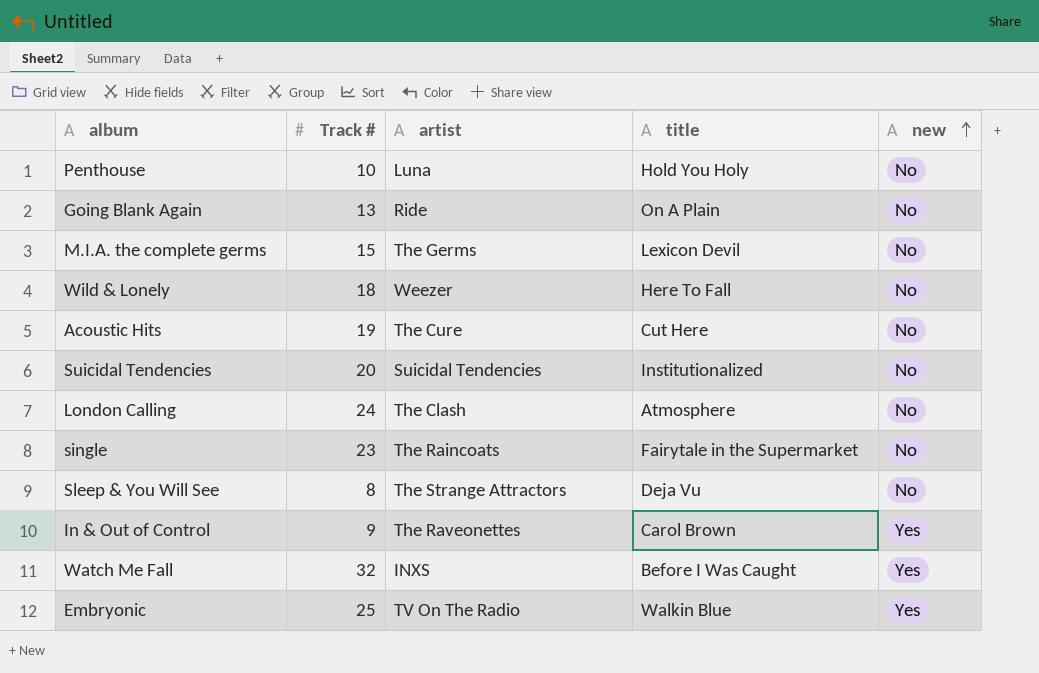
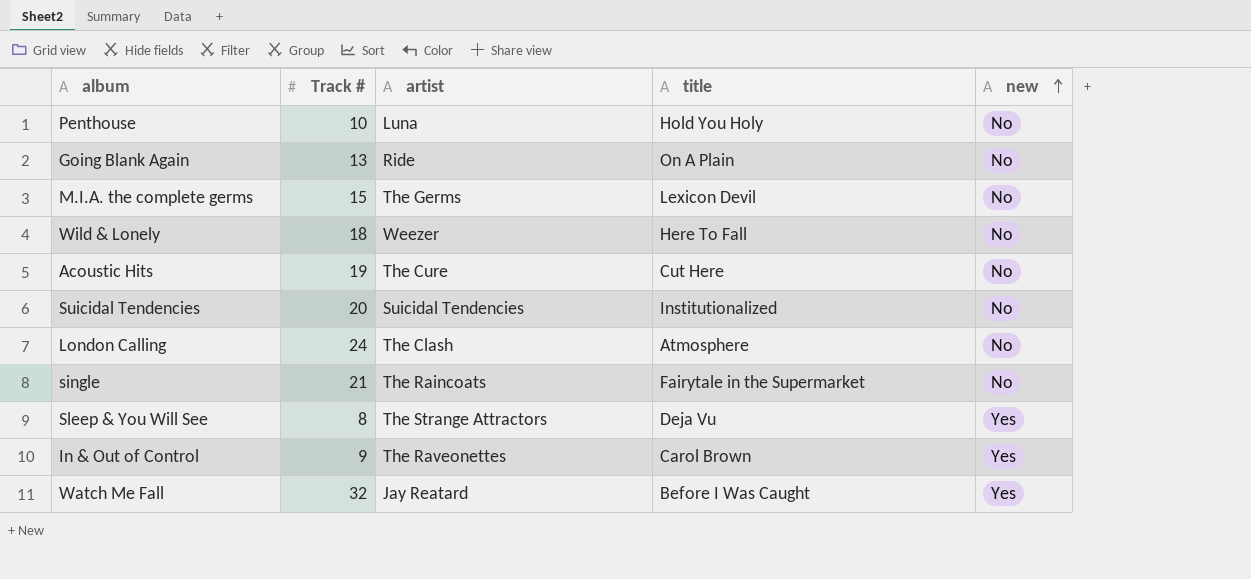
row Embryonic: 25 | TV On The Radio | Walkin Blue | Yes -> none
single | Track #: 23 -> 21
Sleep & You Will See | new: No -> Yes
Watch Me Fall | artist: INXS -> Jay Reatard

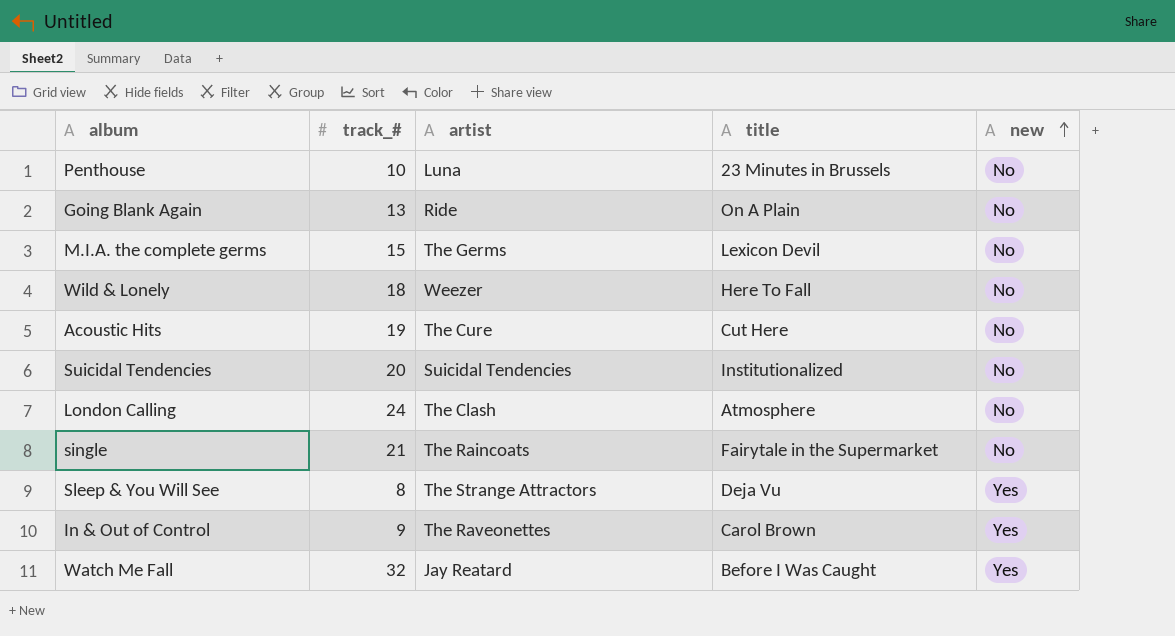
column name: Track # -> track_#
Penthouse | title: Hold You Holy -> 23 Minutes in Brussels

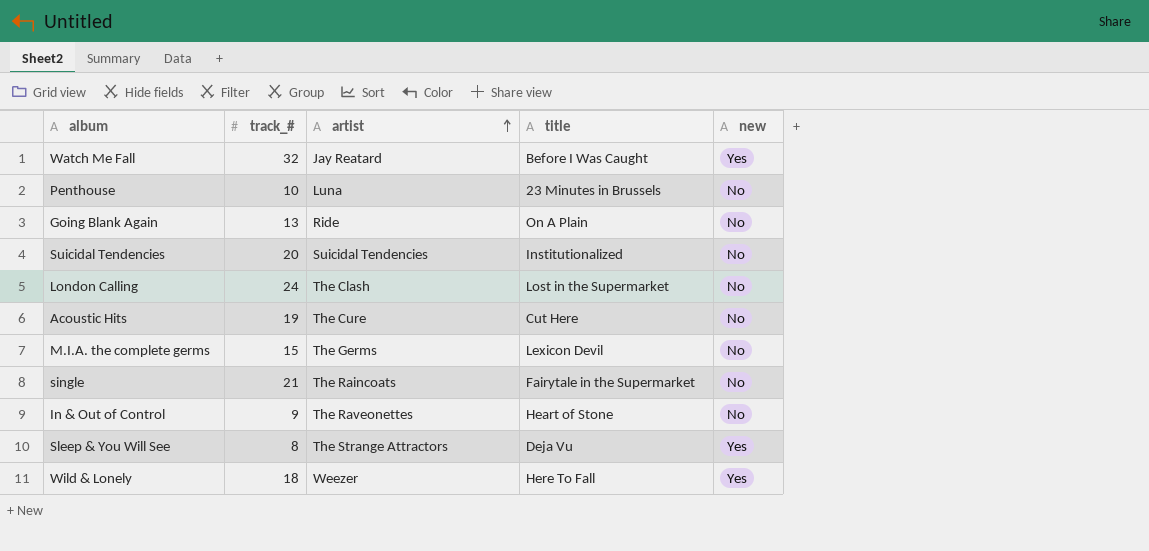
row order: new ascending -> artist ascending
London Calling | title: Atmosphere -> Lost in the Supermarket
In & Out of Control | title: Carol Brown -> Heart of Stone
In & Out of Control | new: Yes -> No
Wild & Lonely | new: No -> Yes

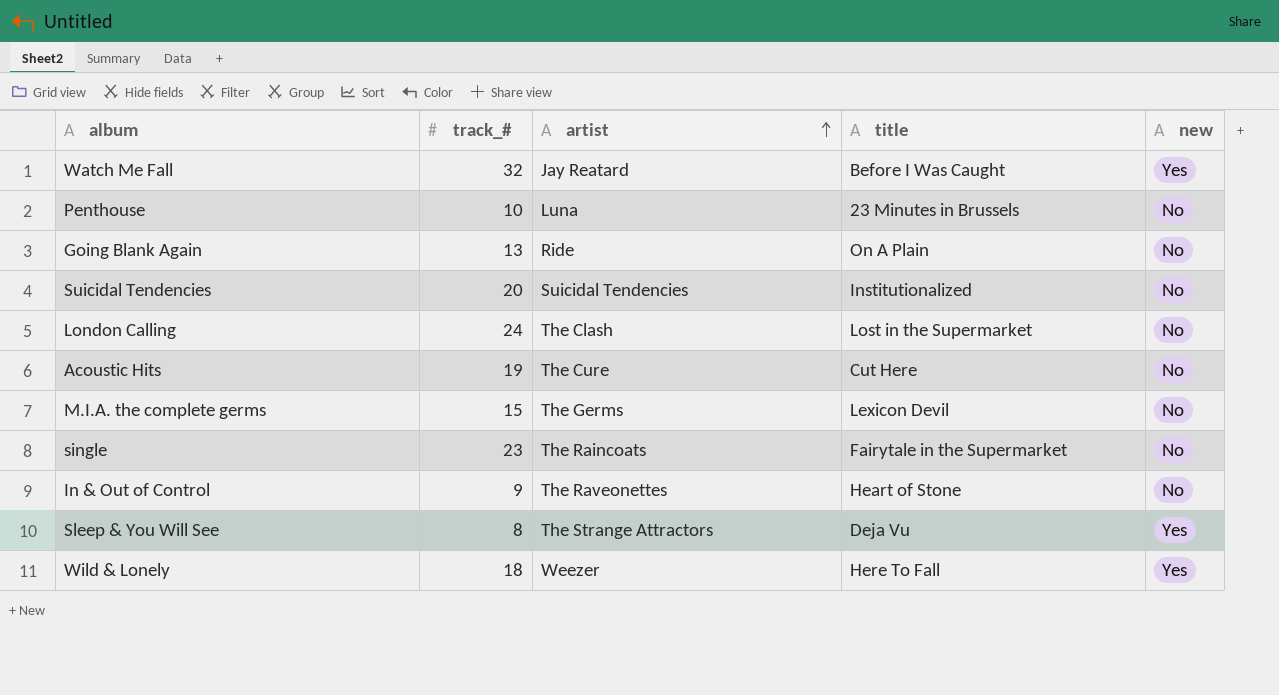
single | track_#: 21 -> 23

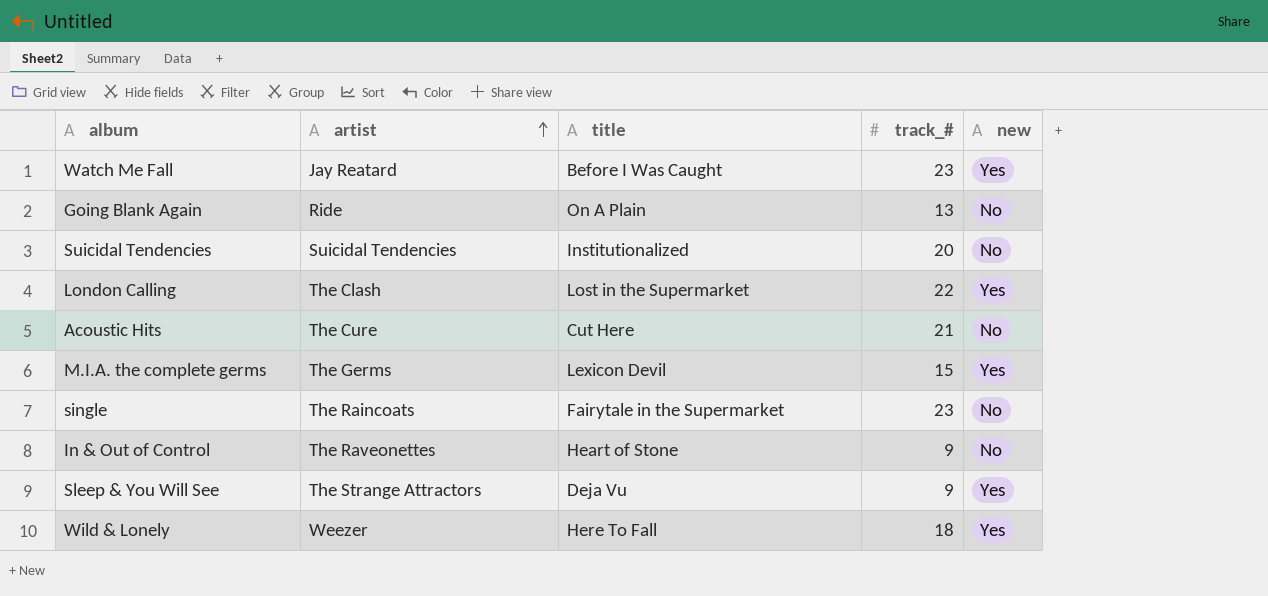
column track_# | position: 2 -> 4
row Penthouse: 10 | Luna | 23 Minutes in Brussels | No -> none
Watch Me Fall | track_#: 32 -> 23
London Calling | track_#: 24 -> 22
London Calling | new: No -> Yes
Acoustic Hits | track_#: 19 -> 21
M.I.A. the complete germs | new: No -> Yes
Sleep & You Will See | track_#: 8 -> 9

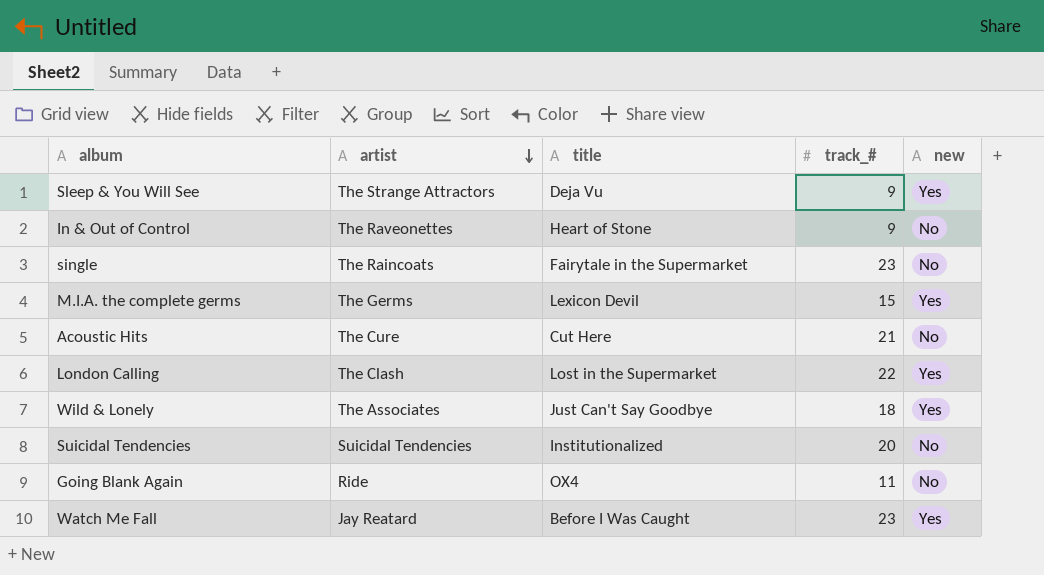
row order: artist ascending -> artist descending
Wild & Lonely | artist: Weezer -> The Associates
Wild & Lonely | title: Here To Fall -> Just Can't Say Goodbye
Going Blank Again | title: On A Plain -> OX4
Going Blank Again | track_#: 13 -> 11

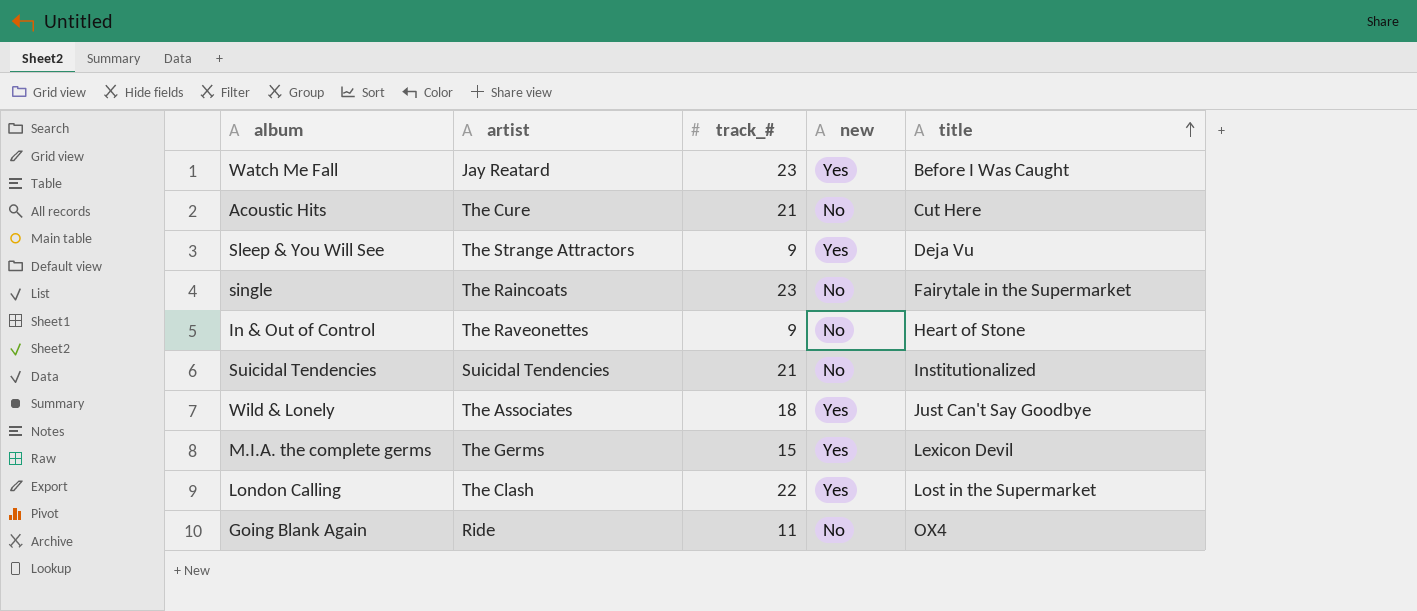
row order: artist descending -> title ascending
column title | position: 3 -> 5
Suicidal Tendencies | track_#: 20 -> 21

